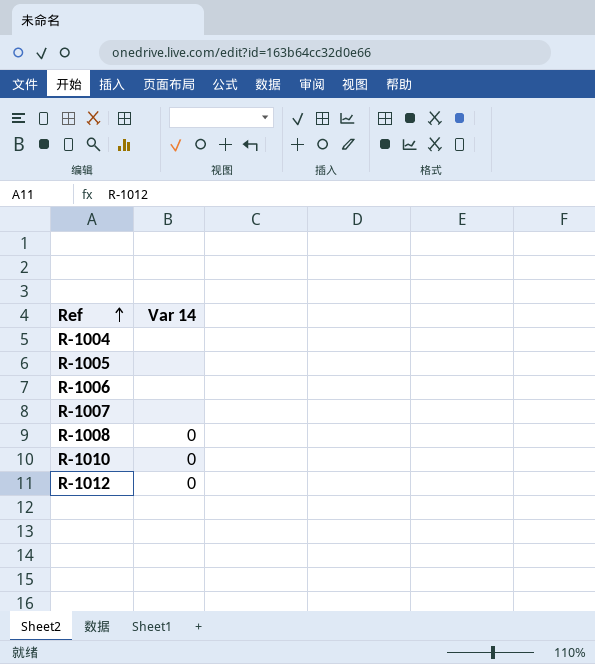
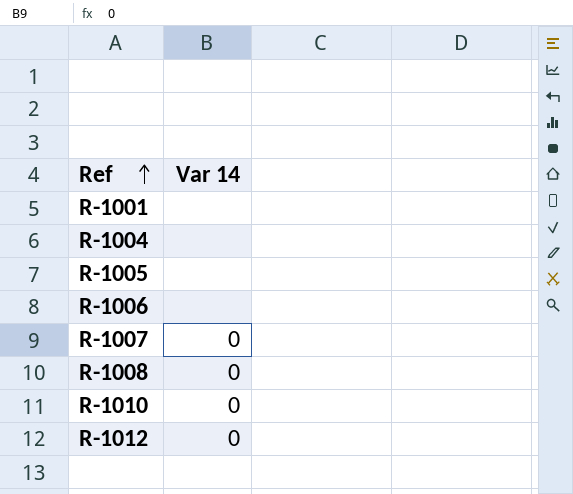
row R-1001: none -> none
R-1007 | Var 14: none -> 0

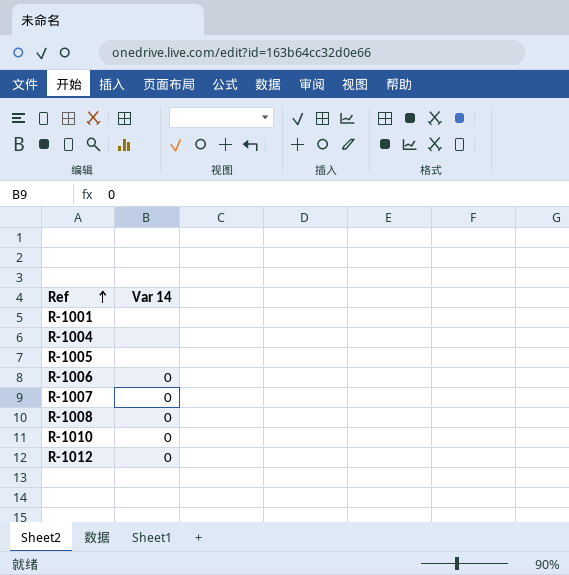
R-1006 | Var 14: none -> 0

